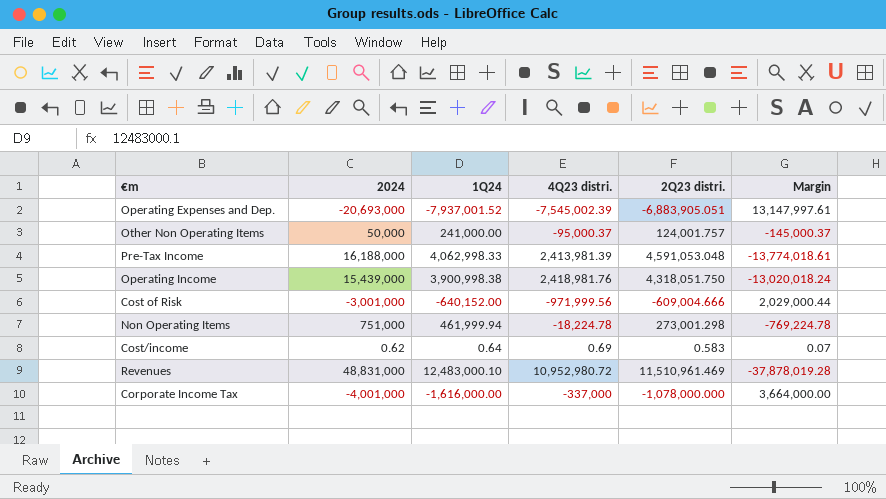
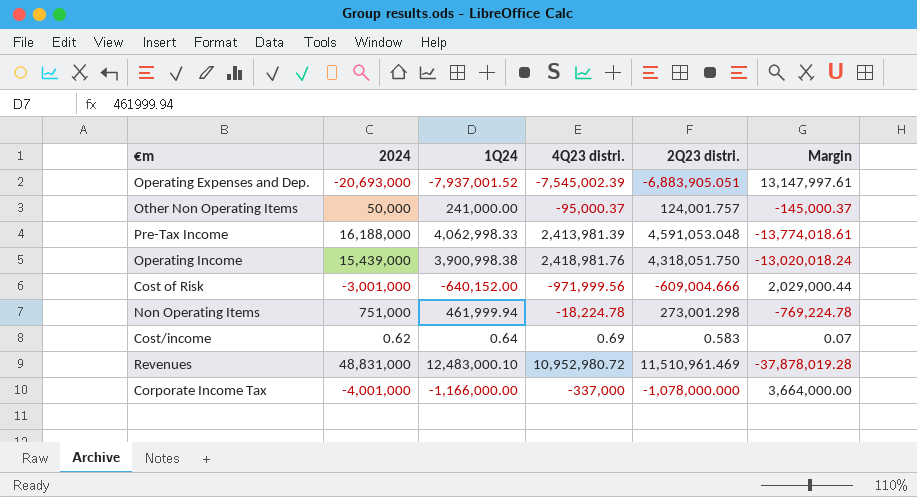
Corporate Income Tax | 1Q24: -1,616,000.00 -> -1,166,000.00

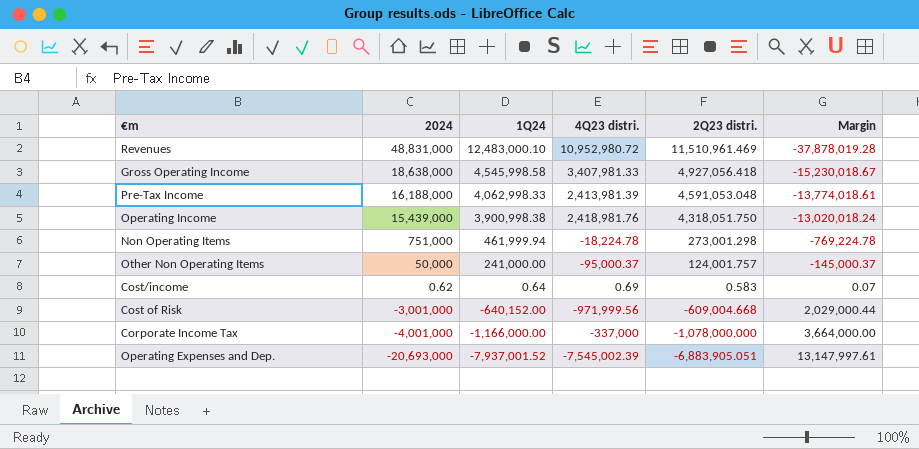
row order: none -> 2024 descending
row Gross Operating Income: none -> 18,638,000 | 4,545,998.58 | 3,407,981.33 | 4,927,056.418 | -15,230,018.67
Cost of Risk | 2Q23 distri.: -609,004.666 -> -609,004.668

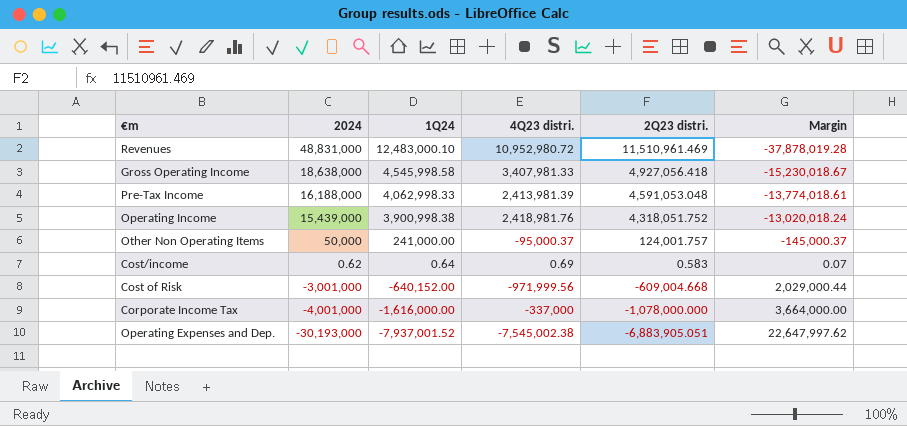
row Non Operating Items: 751,000 | 461,999.94 | -18,224.78 | 273,001.298 | -769,224.78 -> none
Operating Income | 2Q23 distri.: 4,318,051.750 -> 4,318,051.752
Corporate Income Tax | 1Q24: -1,166,000.00 -> -1,616,000.00
Operating Expenses and Dep. | 2024: -20,693,000 -> -30,193,000
Operating Expenses and Dep. | 4Q23 distri.: -7,545,002.39 -> -7,545,002.38
Operating Expenses and Dep. | Margin: 13,147,997.61 -> 22,647,997.62

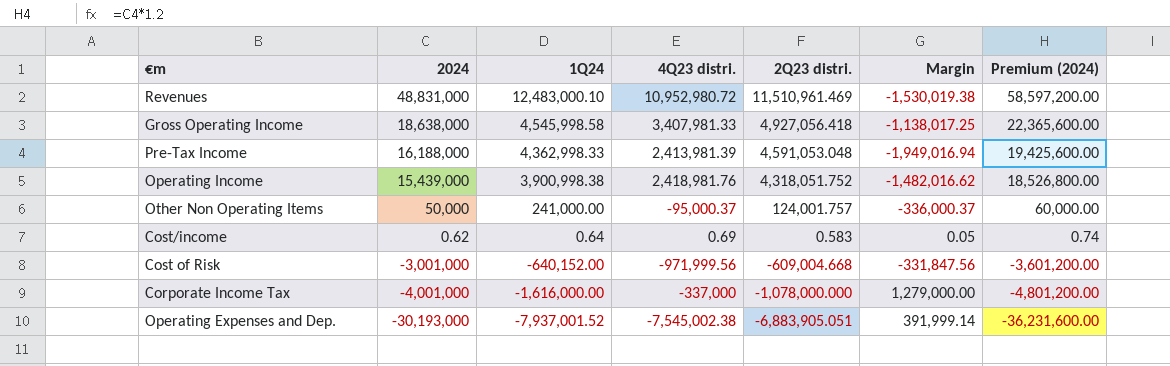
column Margin | formula: [4Q23 distri.] - [2024] -> [4Q23 distri.] - [1Q24]
column Premium (2024) | formula: none -> [2024] * 1.2
Pre-Tax Income | 1Q24: 4,062,998.33 -> 4,362,998.33

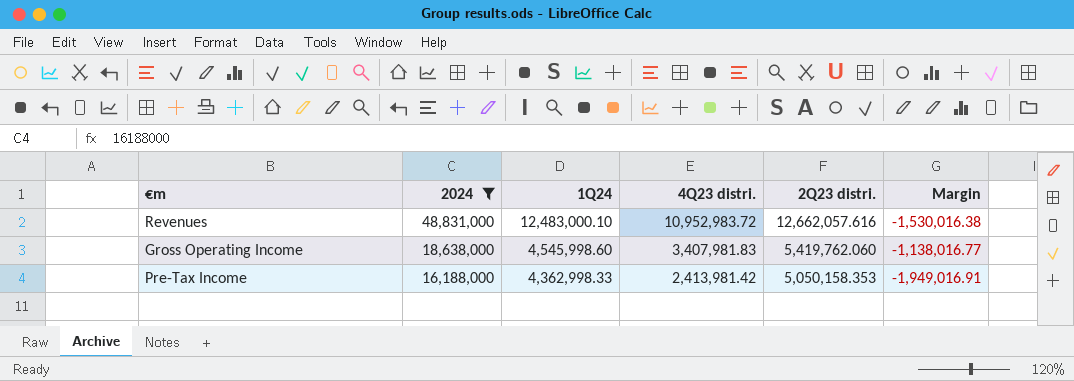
filter: none -> 2024 >= 16,188,000
column Premium (2024) | formula: [2024] * 1.2 -> none
Revenues | 4Q23 distri.: 10,952,980.72 -> 10,952,983.72
Revenues | 2Q23 distri.: 11,510,961.469 -> 12,662,057.616
Revenues | Margin: -1,530,019.38 -> -1,530,016.38
Gross Operating Income | 1Q24: 4,545,998.58 -> 4,545,998.60
Gross Operating Income | 4Q23 distri.: 3,407,981.33 -> 3,407,981.83
Gross Operating Income | 2Q23 distri.: 4,927,056.418 -> 5,419,762.060
Gross Operating Income | Margin: -1,138,017.25 -> -1,138,016.77
Pre-Tax Income | 4Q23 distri.: 2,413,981.39 -> 2,413,981.42
Pre-Tax Income | 2Q23 distri.: 4,591,053.048 -> 5,050,158.353
Pre-Tax Income | Margin: -1,949,016.94 -> -1,949,016.91

